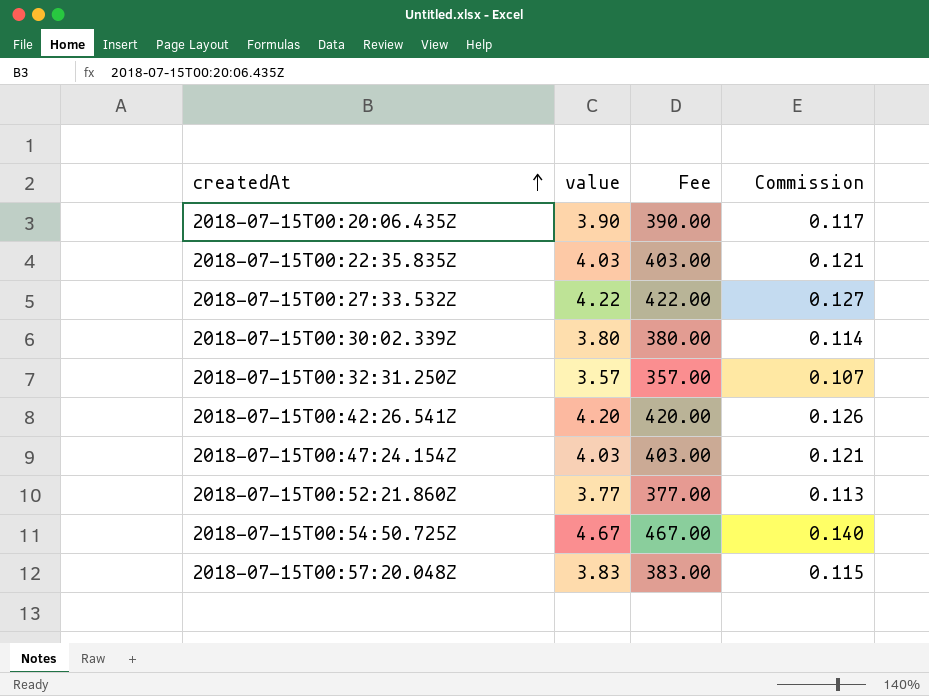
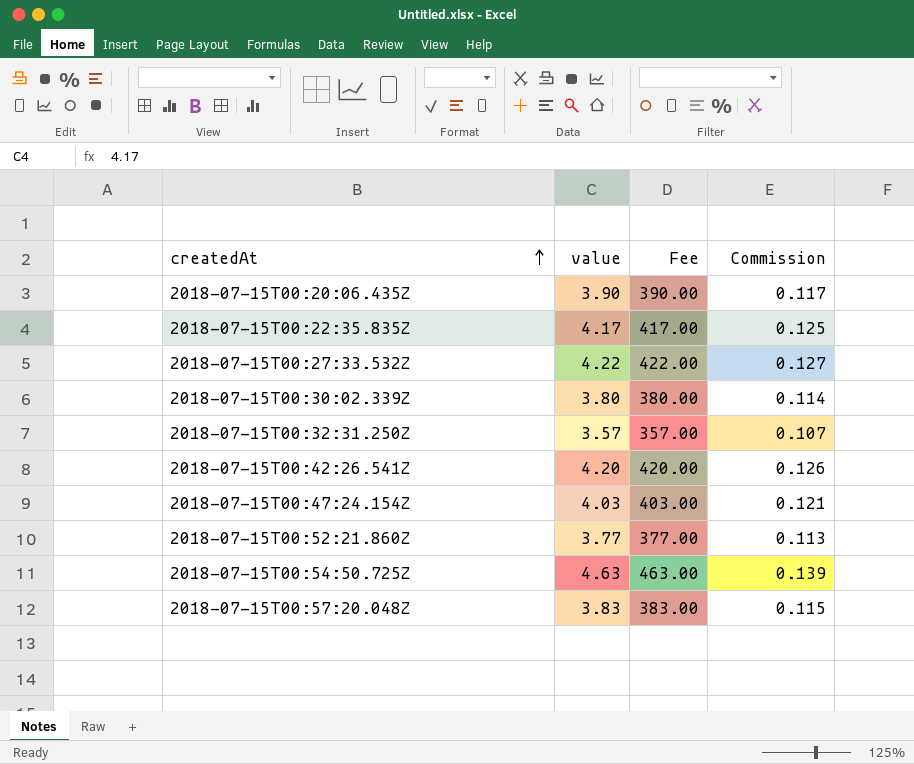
2018-07-15T00:22:35.835Z | value: 4.03 -> 4.17
2018-07-15T00:22:35.835Z | Fee: 403.00 -> 417.00
2018-07-15T00:22:35.835Z | Commission: 0.121 -> 0.125
2018-07-15T00:54:50.725Z | value: 4.67 -> 4.63
2018-07-15T00:54:50.725Z | Fee: 467.00 -> 463.00
2018-07-15T00:54:50.725Z | Commission: 0.140 -> 0.139

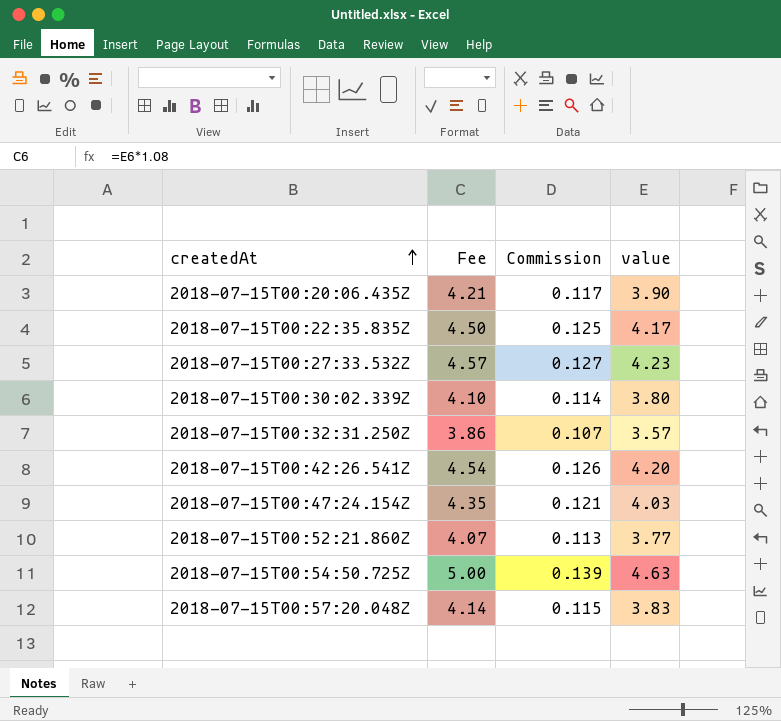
column Fee | formula: [value] * 100 -> [value] * 1.08
column value | position: 2 -> 4
2018-07-15T00:27:33.532Z | value: 4.22 -> 4.23

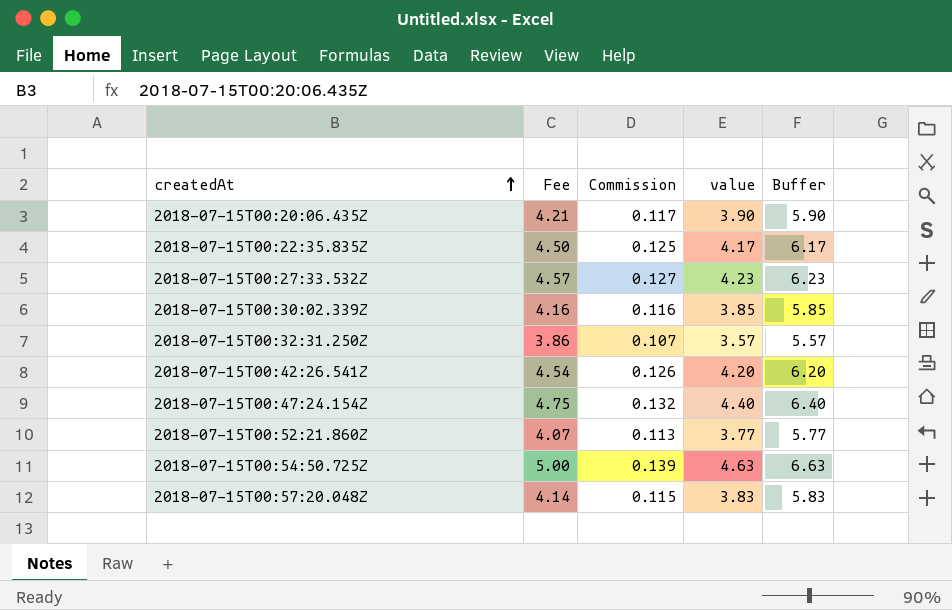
column Buffer | formula: none -> [value] + 2
2018-07-15T00:30:02.339Z | Fee: 4.10 -> 4.16
2018-07-15T00:30:02.339Z | Commission: 0.114 -> 0.116
2018-07-15T00:30:02.339Z | value: 3.80 -> 3.85
2018-07-15T00:47:24.154Z | Fee: 4.35 -> 4.75
2018-07-15T00:47:24.154Z | Commission: 0.121 -> 0.132
2018-07-15T00:47:24.154Z | value: 4.03 -> 4.40

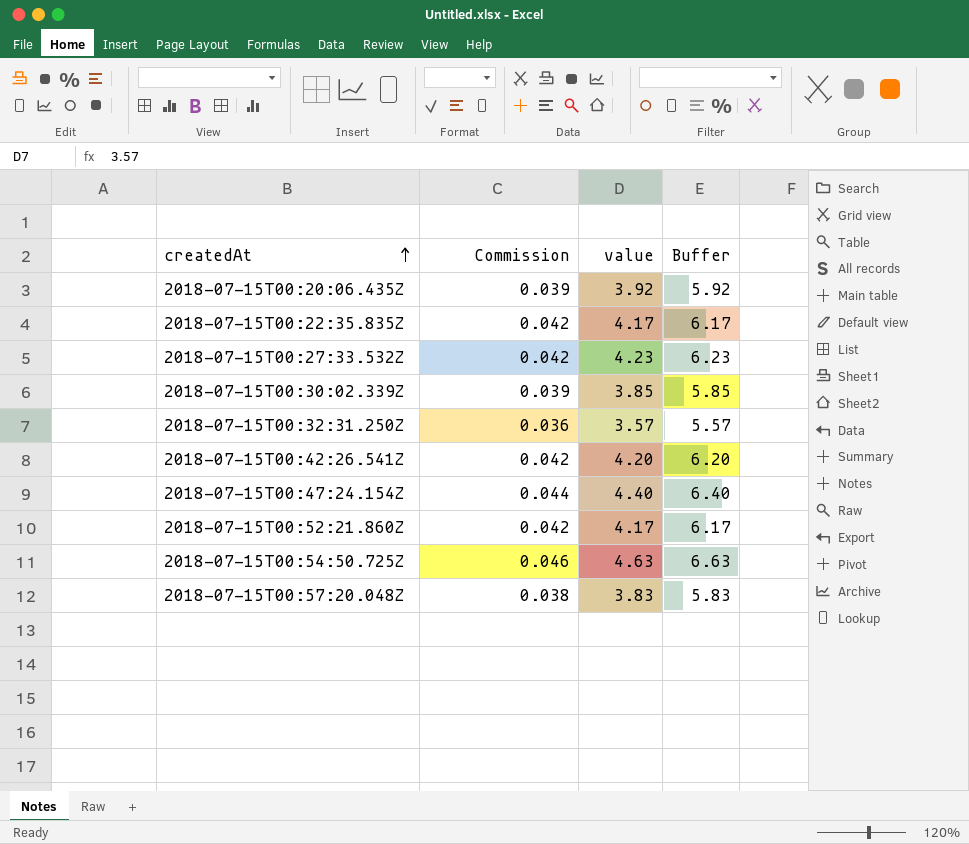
column Fee | formula: [value] * 1.08 -> none
column Commission | formula: [value] * 0.03 -> [value] * 0.01
2018-07-15T00:20:06.435Z | value: 3.90 -> 3.92
2018-07-15T00:20:06.435Z | Buffer: 5.90 -> 5.92
2018-07-15T00:52:21.860Z | value: 3.77 -> 4.17
2018-07-15T00:52:21.860Z | Buffer: 5.77 -> 6.17

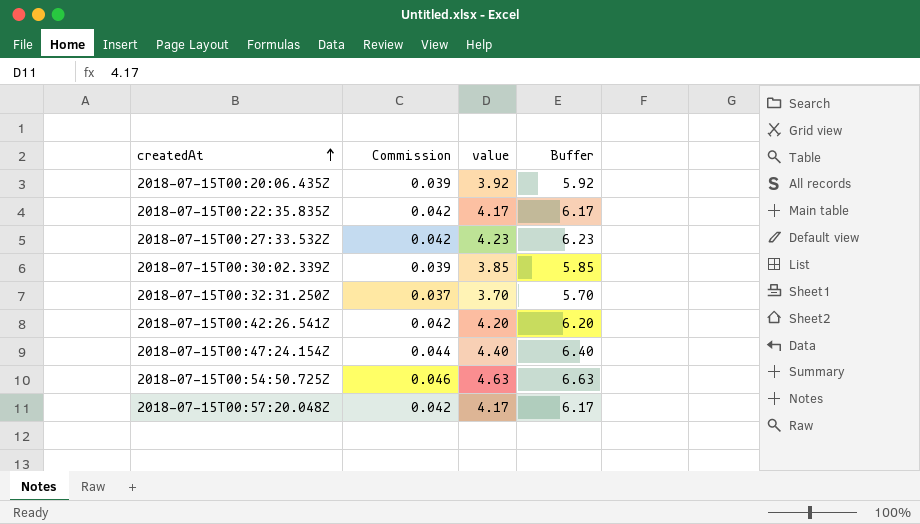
row 2018-07-15T00:52:21.860Z: 0.042 | 4.17 | 6.17 -> none
2018-07-15T00:32:31.250Z | Commission: 0.036 -> 0.037
2018-07-15T00:32:31.250Z | value: 3.57 -> 3.70
2018-07-15T00:32:31.250Z | Buffer: 5.57 -> 5.70
2018-07-15T00:57:20.048Z | Commission: 0.038 -> 0.042
2018-07-15T00:57:20.048Z | value: 3.83 -> 4.17
2018-07-15T00:57:20.048Z | Buffer: 5.83 -> 6.17

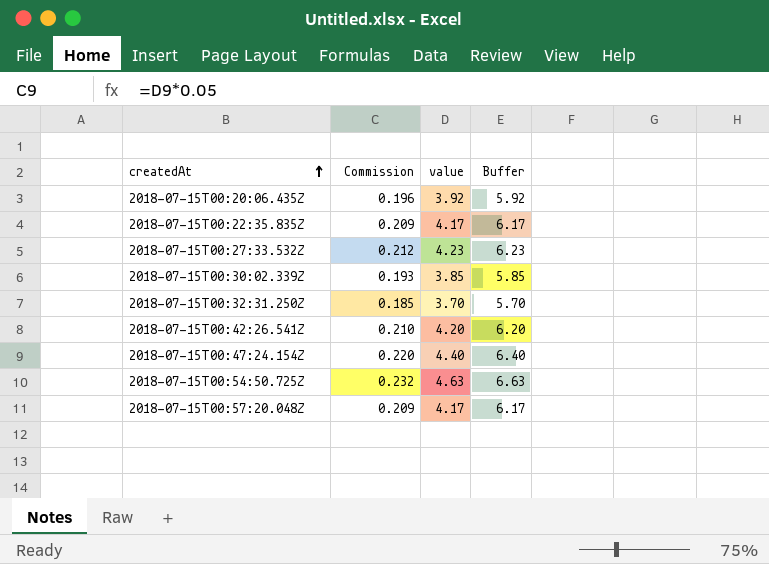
column Commission | formula: [value] * 0.01 -> [value] * 0.05

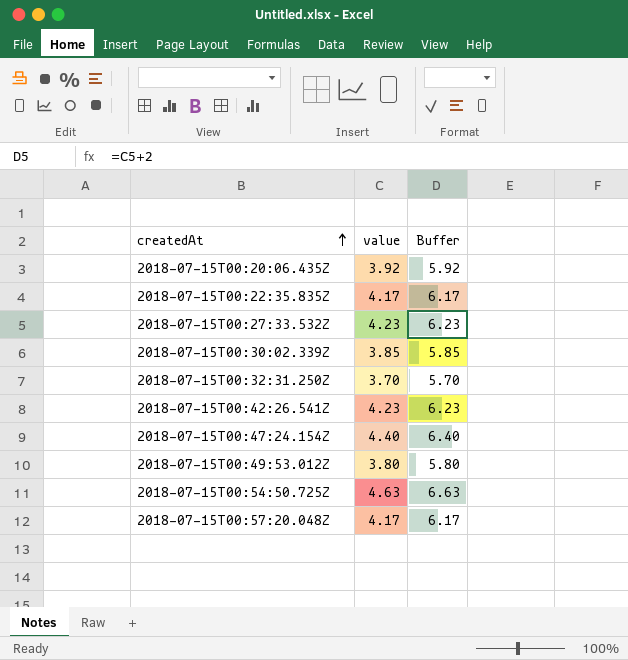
column Commission | formula: [value] * 0.05 -> none
2018-07-15T00:42:26.541Z | value: 4.20 -> 4.23
2018-07-15T00:42:26.541Z | Buffer: 6.20 -> 6.23
row 2018-07-15T00:49:53.012Z: none -> 3.80 | 5.80

